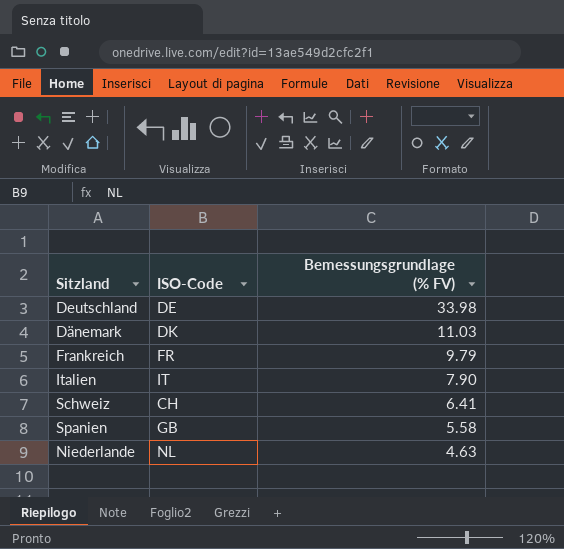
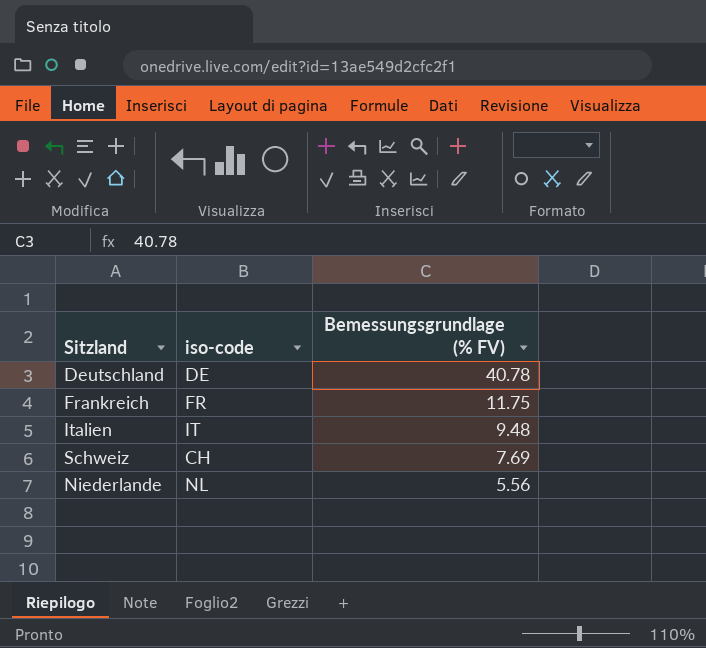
column name: ISO-Code -> iso-code
row Dänemark: DK | 11.03 -> none
row Spanien: GB | 5.58 -> none
Deutschland | Bemessungsgrundlage (% FV): 33.98 -> 40.78
Frankreich | Bemessungsgrundlage (% FV): 9.79 -> 11.75
Italien | Bemessungsgrundlage (% FV): 7.90 -> 9.48
Schweiz | Bemessungsgrundlage (% FV): 6.41 -> 7.69
Niederlande | Bemessungsgrundlage (% FV): 4.63 -> 5.56

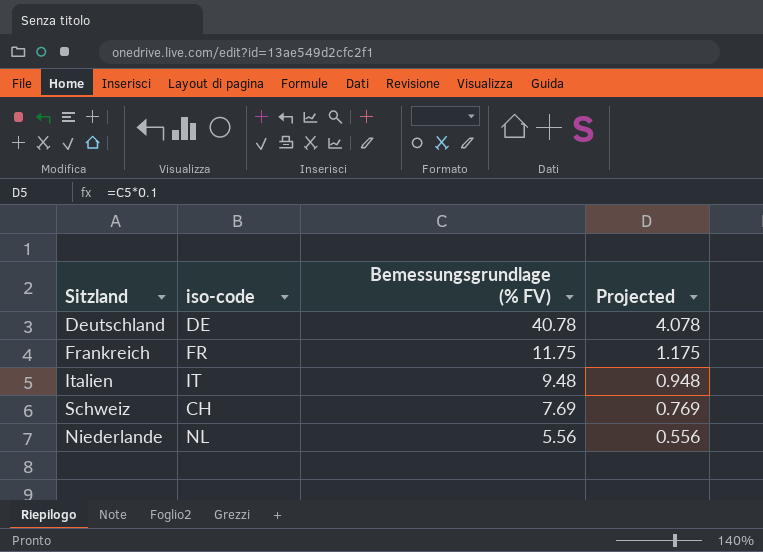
column Projected | formula: none -> [Bemessungsgrundlage (% FV)] * 0.1

